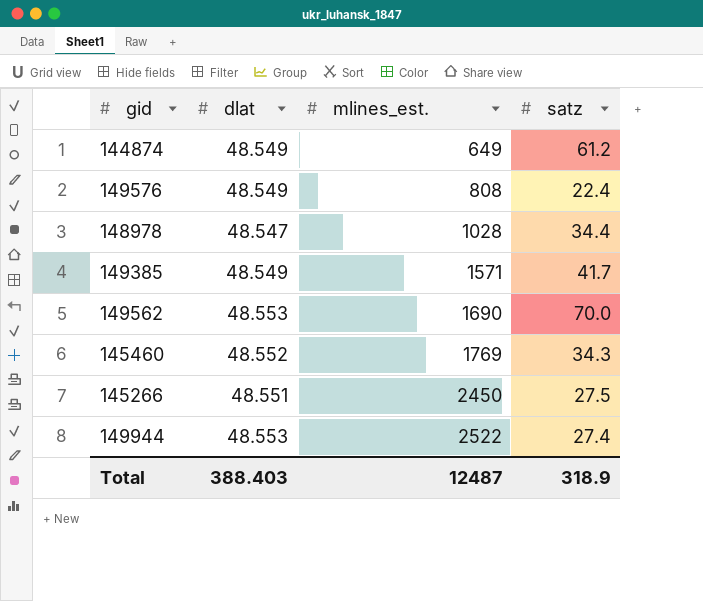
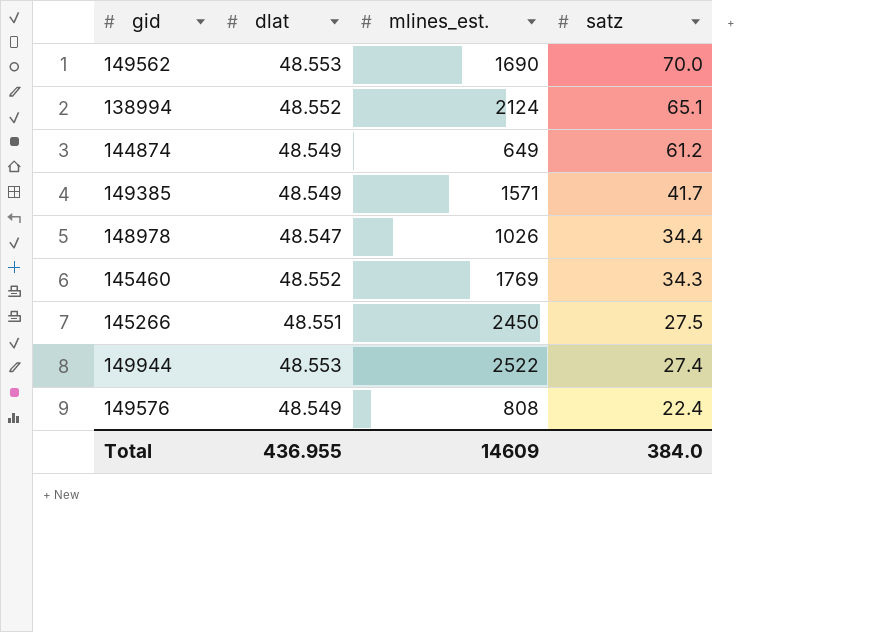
row order: mlines_est. ascending -> satz descending
row 138994: none -> 48.552 | 2124 | 65.1
148978 | mlines_est.: 1028 -> 1026
Total | dlat: 388.403 -> 436.955
Total | mlines_est.: 12487 -> 14609
Total | satz: 318.9 -> 384.0

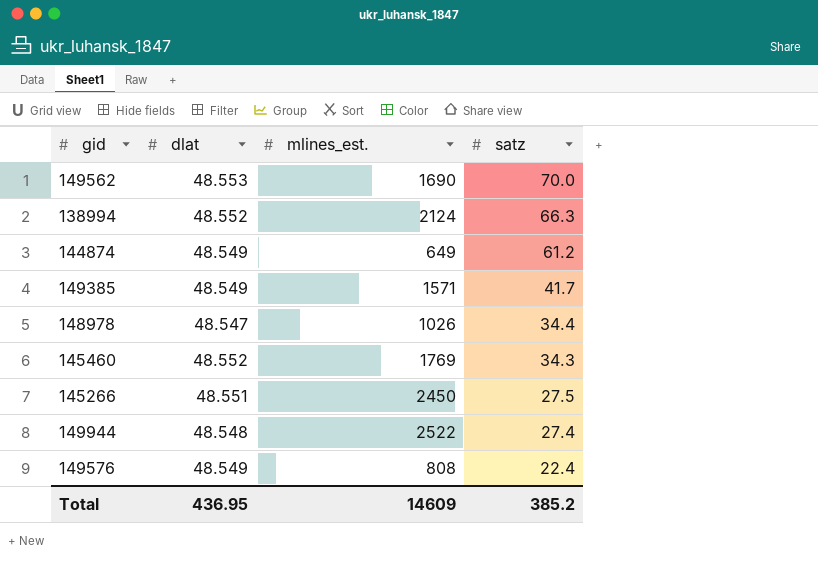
138994 | satz: 65.1 -> 66.3
149944 | dlat: 48.553 -> 48.548
Total | dlat: 436.955 -> 436.95
Total | satz: 384.0 -> 385.2

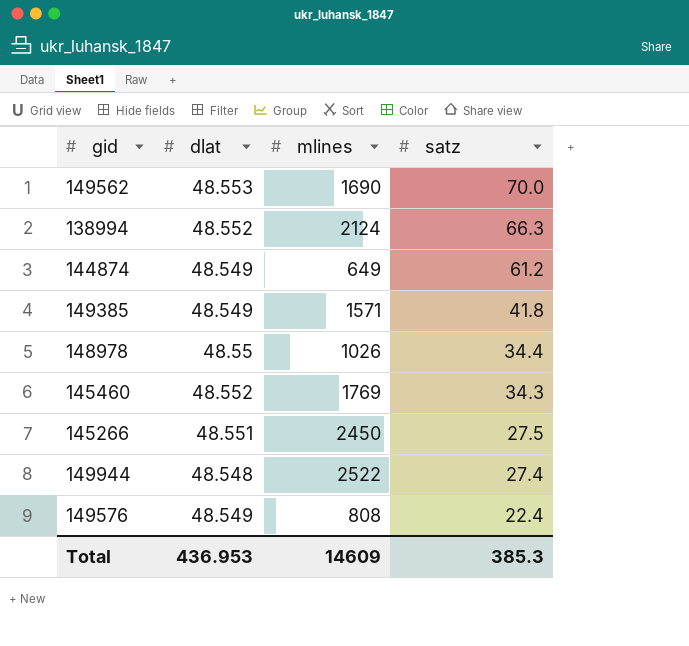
column name: mlines_est. -> mlines
149385 | satz: 41.7 -> 41.8
148978 | dlat: 48.547 -> 48.55
Total | dlat: 436.95 -> 436.953
Total | satz: 385.2 -> 385.3

